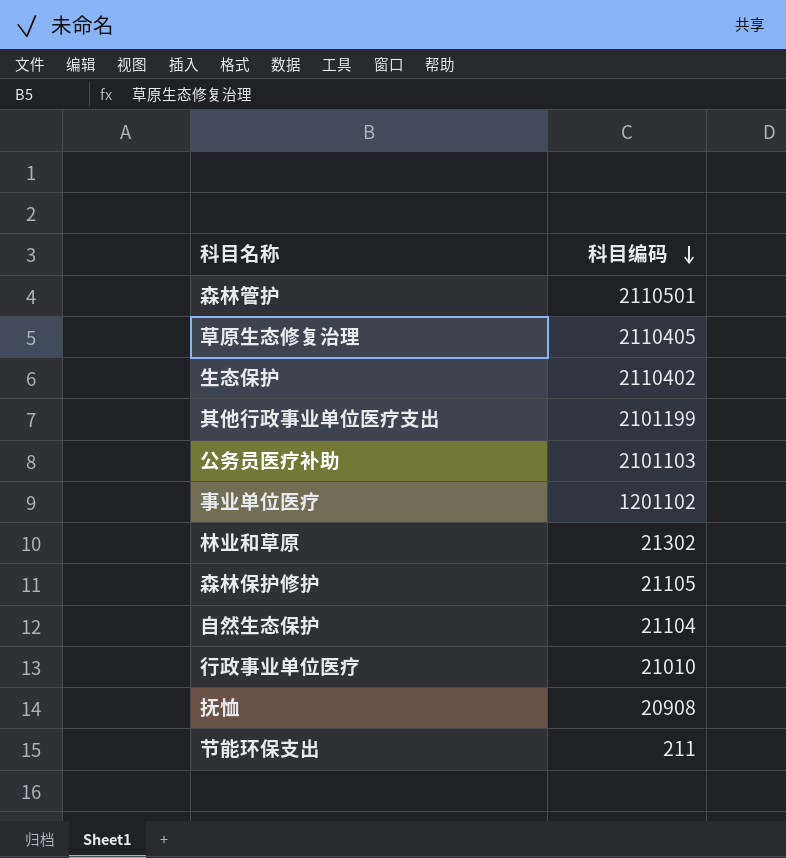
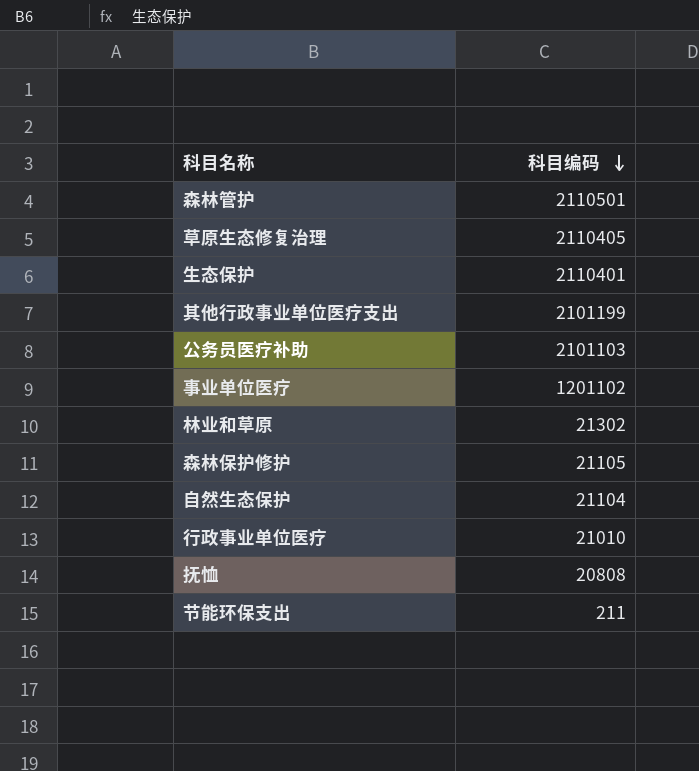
生态保护 | 科目编码: 2110402 -> 2110401
抚恤 | 科目编码: 20908 -> 20808

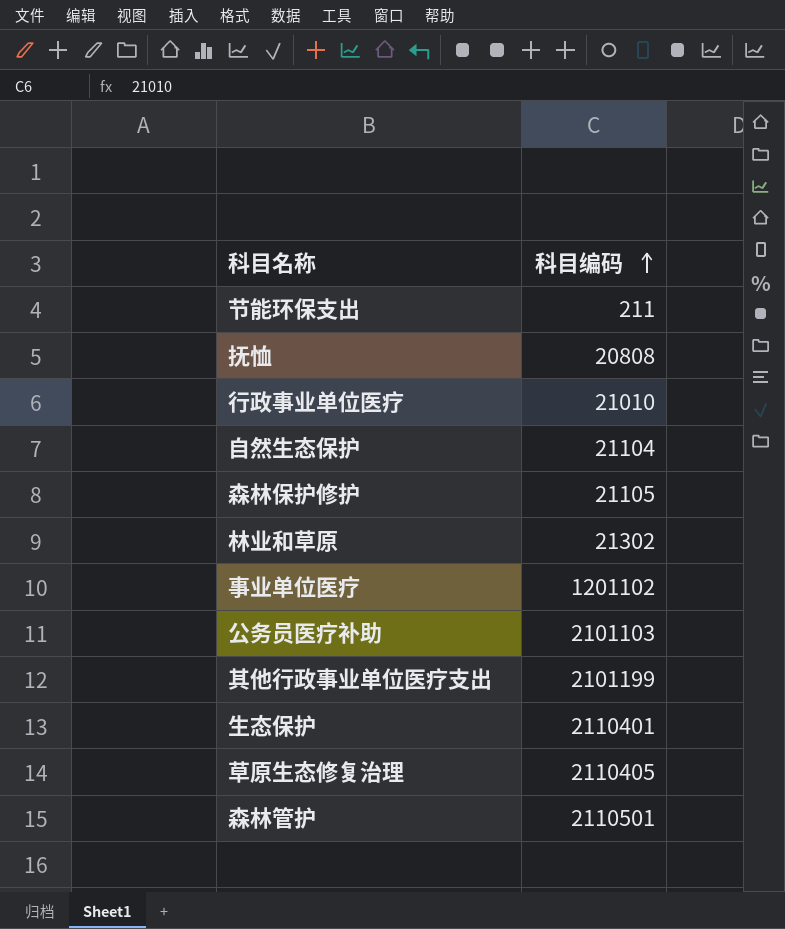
row order: 科目编码 descending -> 科目编码 ascending

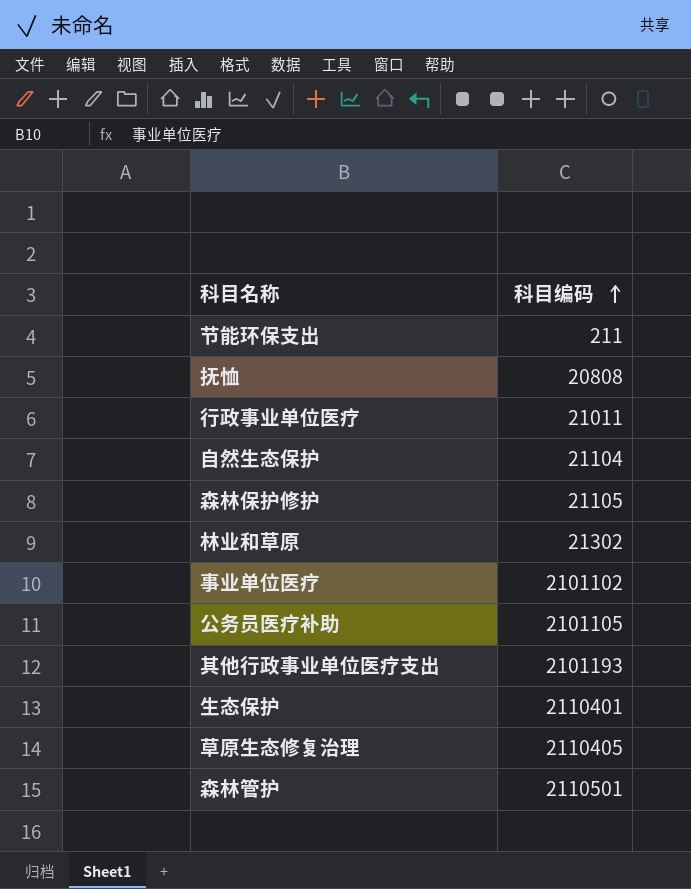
行政事业单位医疗 | 科目编码: 21010 -> 21011
事业单位医疗 | 科目编码: 1201102 -> 2101102
公务员医疗补助 | 科目编码: 2101103 -> 2101105
其他行政事业单位医疗支出 | 科目编码: 2101199 -> 2101193

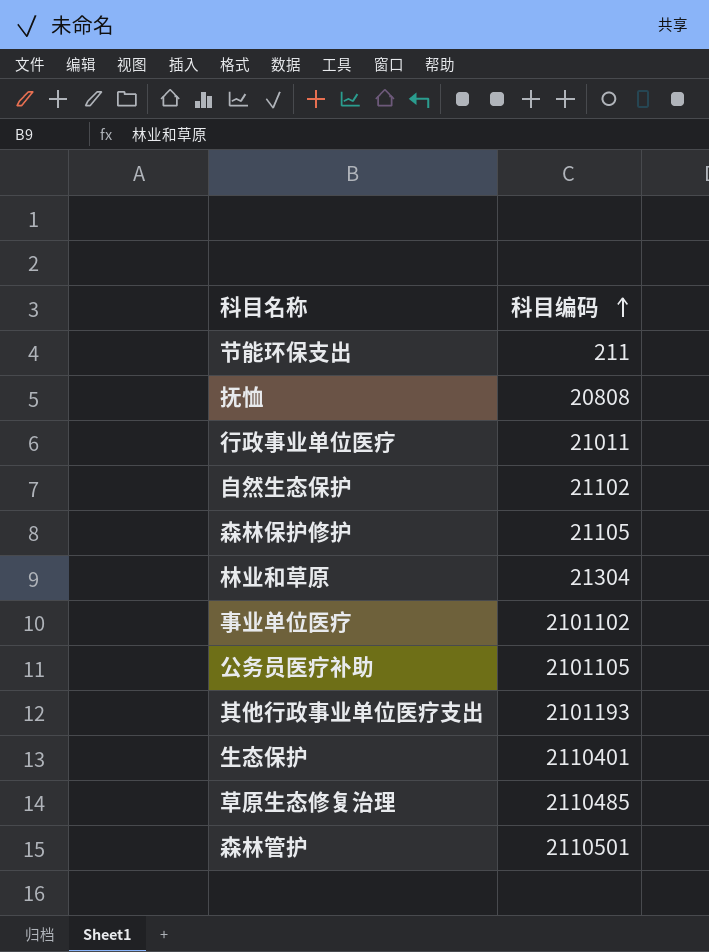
自然生态保护 | 科目编码: 21104 -> 21102
林业和草原 | 科目编码: 21302 -> 21304
草原生态修复治理 | 科目编码: 2110405 -> 2110485

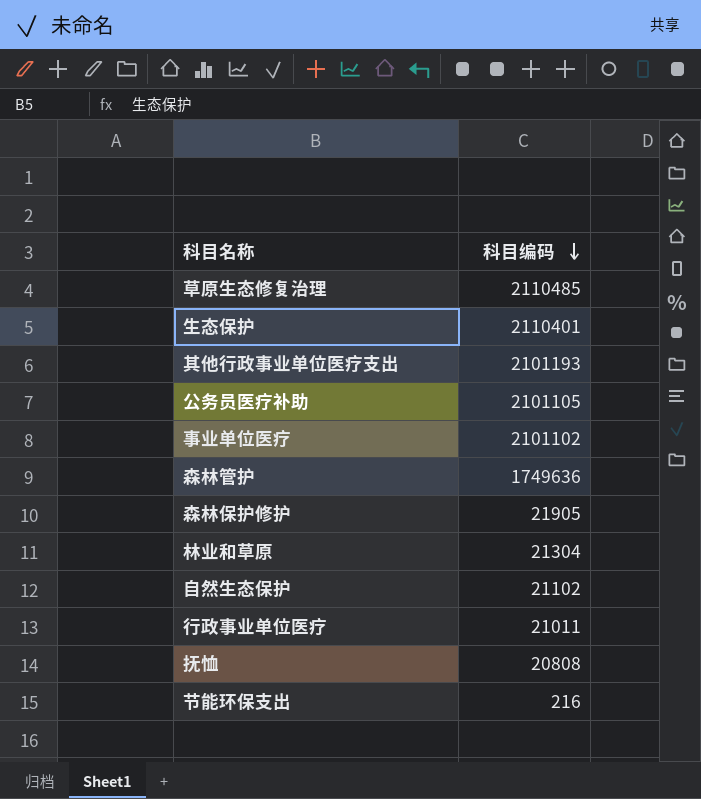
row order: 科目编码 ascending -> 科目编码 descending
森林管护 | 科目编码: 2110501 -> 1749636
森林保护修护 | 科目编码: 21105 -> 21905
节能环保支出 | 科目编码: 211 -> 216

